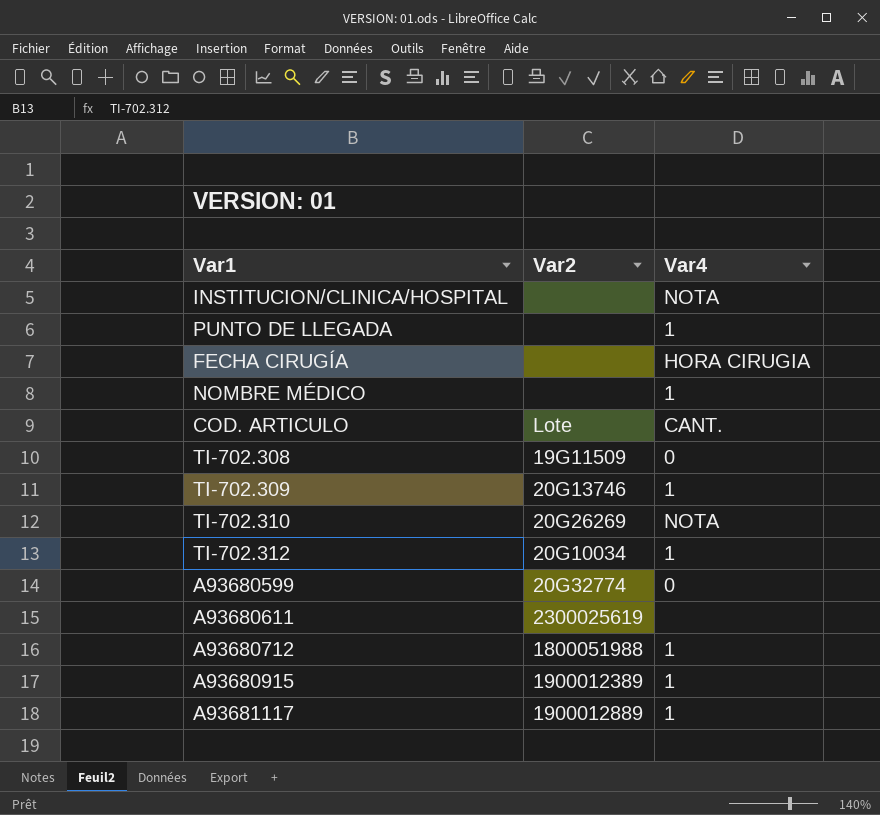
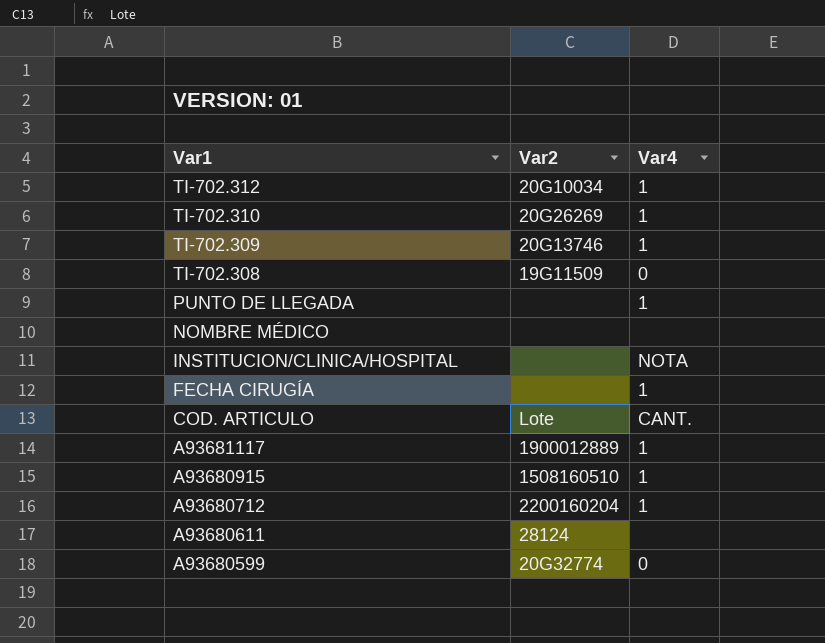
row order: none -> Var1 descending
TI-702.310 | Var4: NOTA -> 1
NOMBRE MÉDICO | Var4: 1 -> none
FECHA CIRUGÍA | Var4: HORA CIRUGIA -> 1
A93680915 | Var2: 1900012389 -> 1508160510
A93680712 | Var2: 1800051988 -> 2200160204
A93680611 | Var2: 2300025619 -> 28124

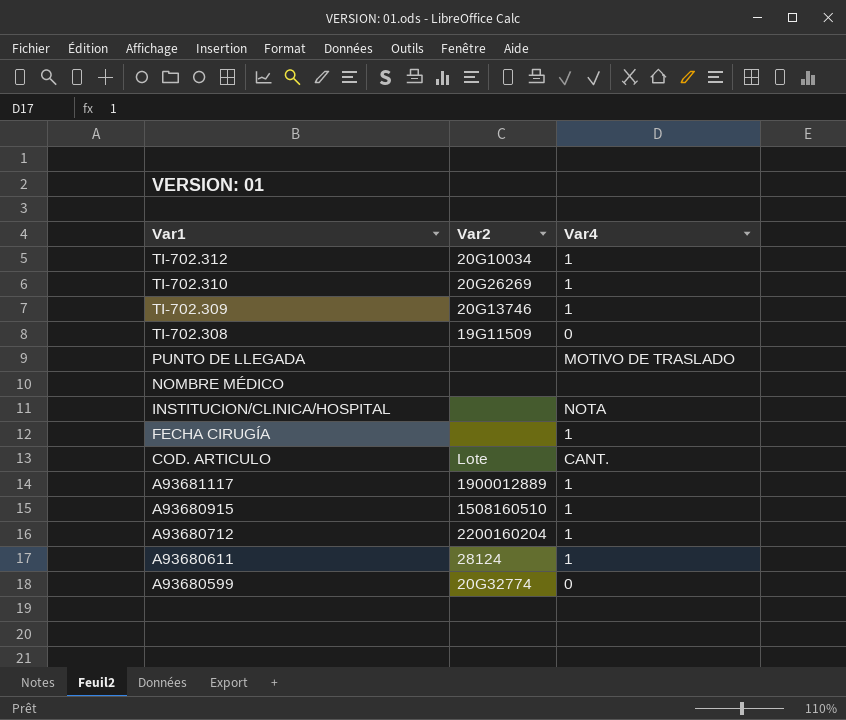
PUNTO DE LLEGADA | Var4: 1 -> MOTIVO DE TRASLADO
A93680611 | Var4: none -> 1

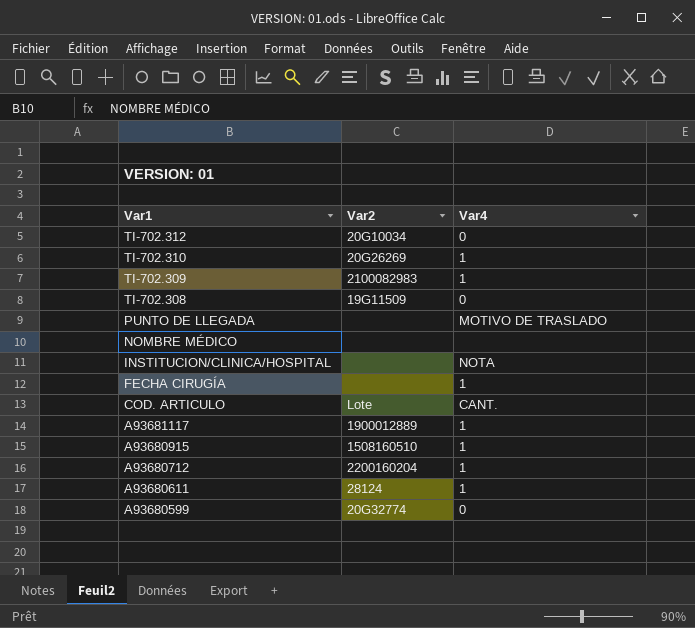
TI-702.312 | Var4: 1 -> 0
TI-702.309 | Var2: 20G13746 -> 2100082983

